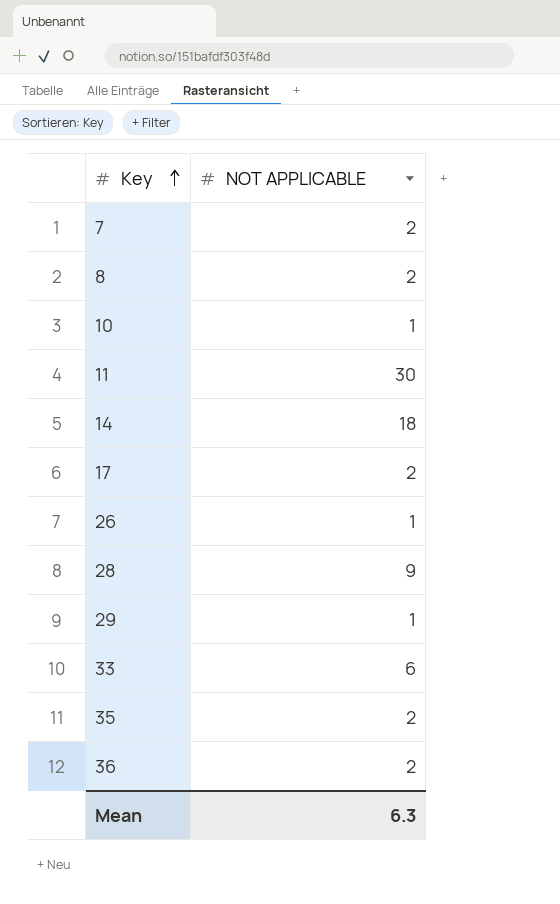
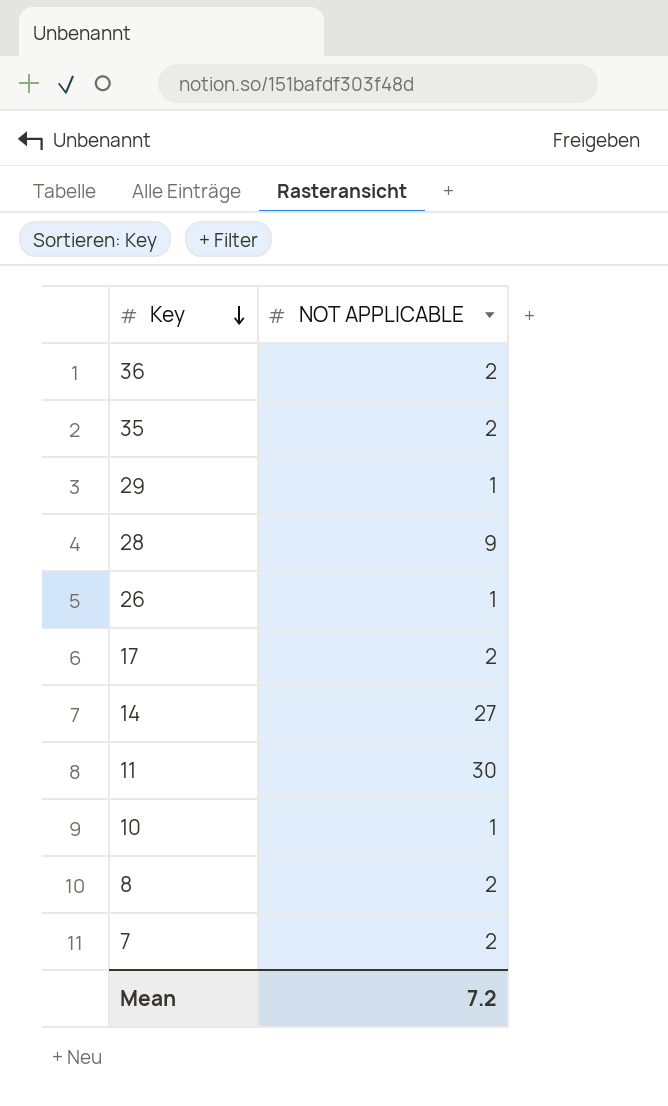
row order: Key ascending -> Key descending
row 33: 6 -> none
14 | NOT APPLICABLE: 18 -> 27
Mean | NOT APPLICABLE: 6.3 -> 7.2

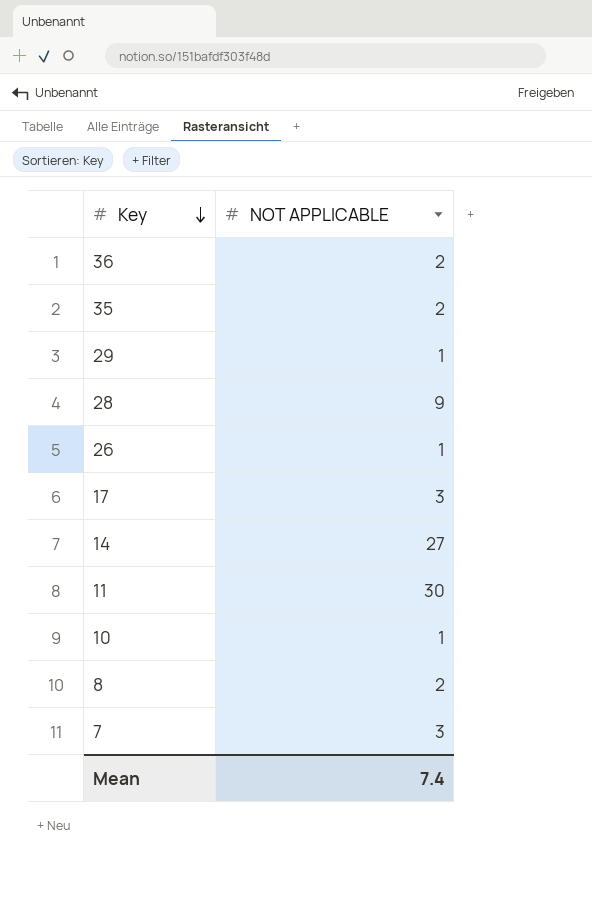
17 | NOT APPLICABLE: 2 -> 3
7 | NOT APPLICABLE: 2 -> 3
Mean | NOT APPLICABLE: 7.2 -> 7.4

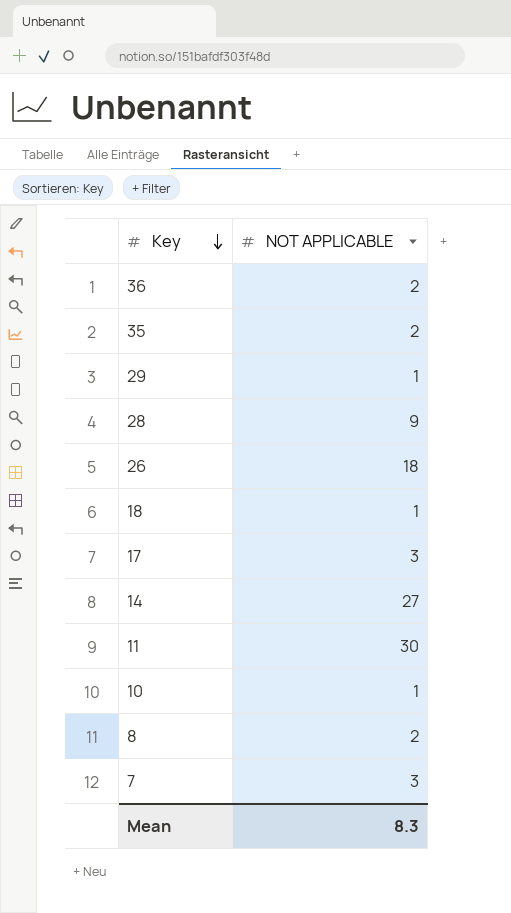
26 | NOT APPLICABLE: 1 -> 18
row 18: none -> 1
Mean | NOT APPLICABLE: 7.4 -> 8.3

